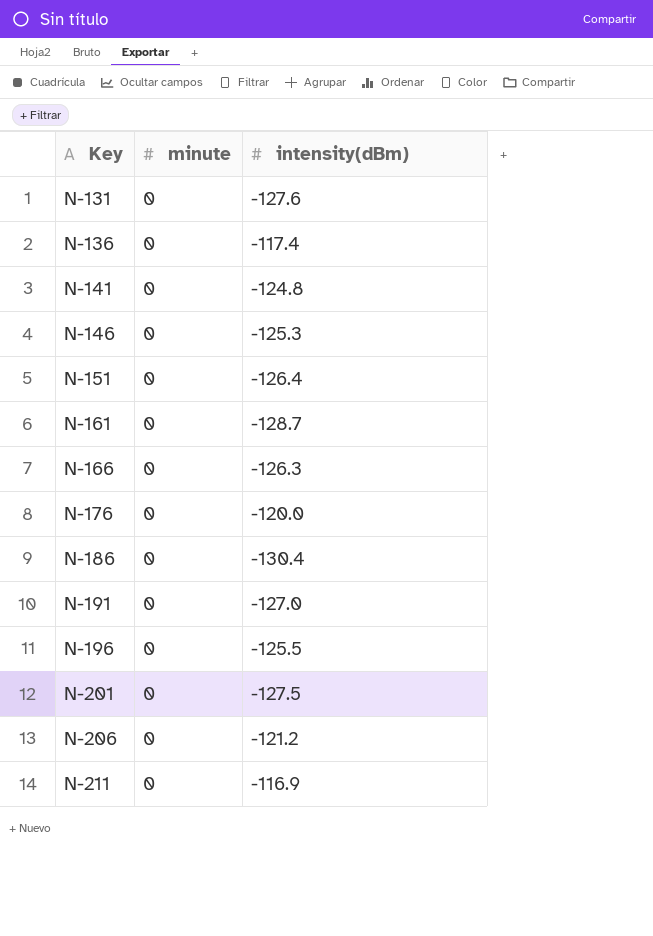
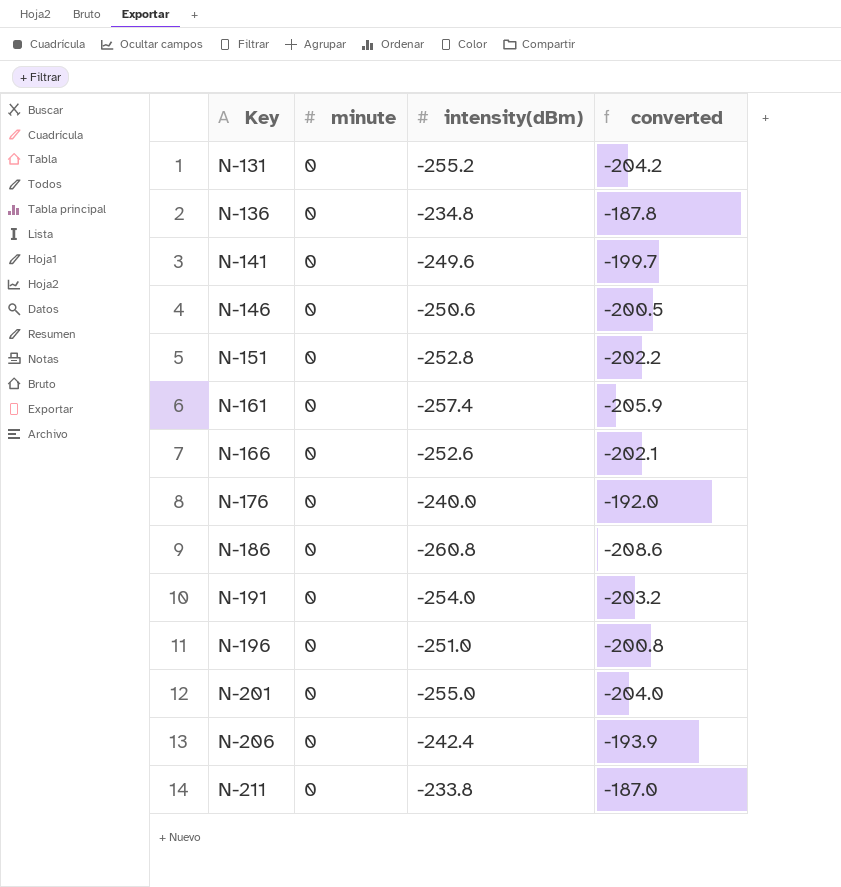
column converted | formula: none -> [intensity(dBm)] * 0.8
N-131 | intensity(dBm): -127.6 -> -255.2
N-136 | intensity(dBm): -117.4 -> -234.8
N-141 | intensity(dBm): -124.8 -> -249.6
N-146 | intensity(dBm): -125.3 -> -250.6
N-151 | intensity(dBm): -126.4 -> -252.8
N-161 | intensity(dBm): -128.7 -> -257.4
N-166 | intensity(dBm): -126.3 -> -252.6
N-176 | intensity(dBm): -120.0 -> -240.0
N-186 | intensity(dBm): -130.4 -> -260.8
N-191 | intensity(dBm): -127.0 -> -254.0
N-196 | intensity(dBm): -125.5 -> -251.0
N-201 | intensity(dBm): -127.5 -> -255.0
N-206 | intensity(dBm): -121.2 -> -242.4
N-211 | intensity(dBm): -116.9 -> -233.8

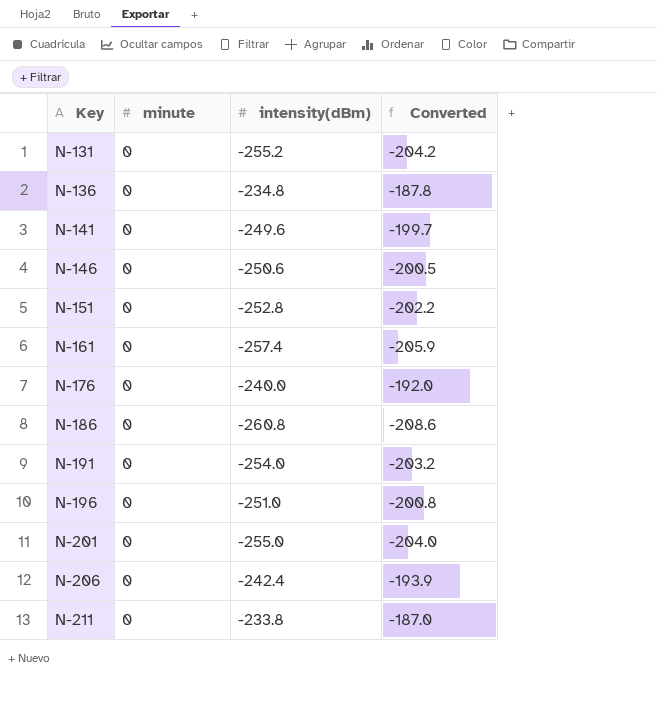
column name: converted -> Converted
row N-166: 0 | -252.6 | -202.1 -> none

